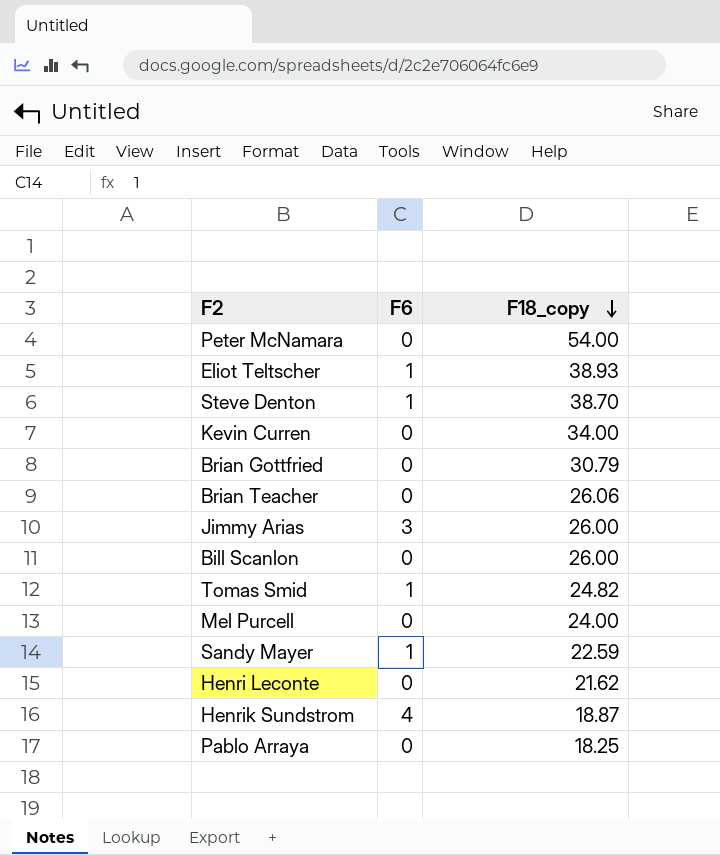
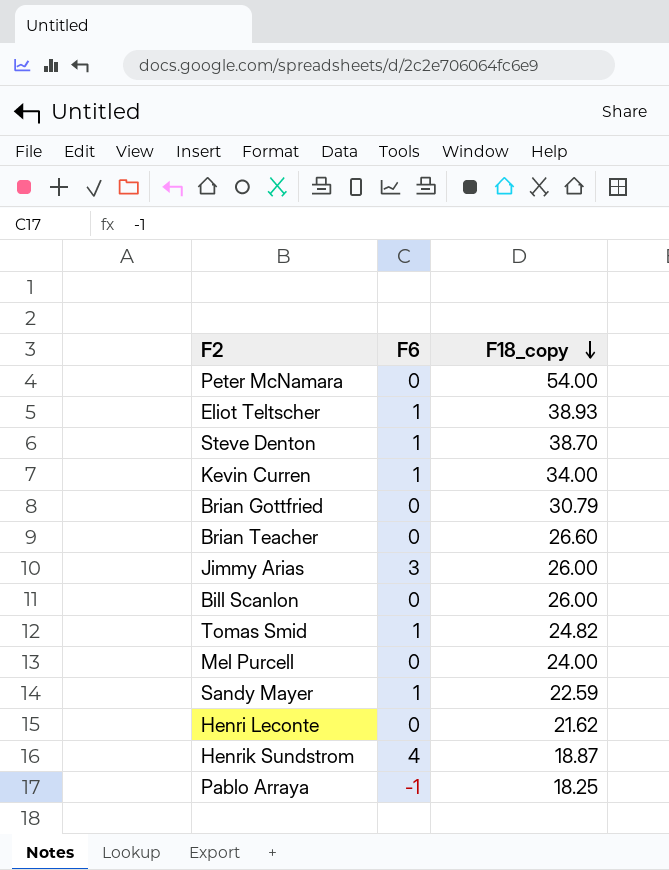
Kevin Curren | F6: 0 -> 1
Brian Teacher | F18_copy: 26.06 -> 26.60
Pablo Arraya | F6: 0 -> -1

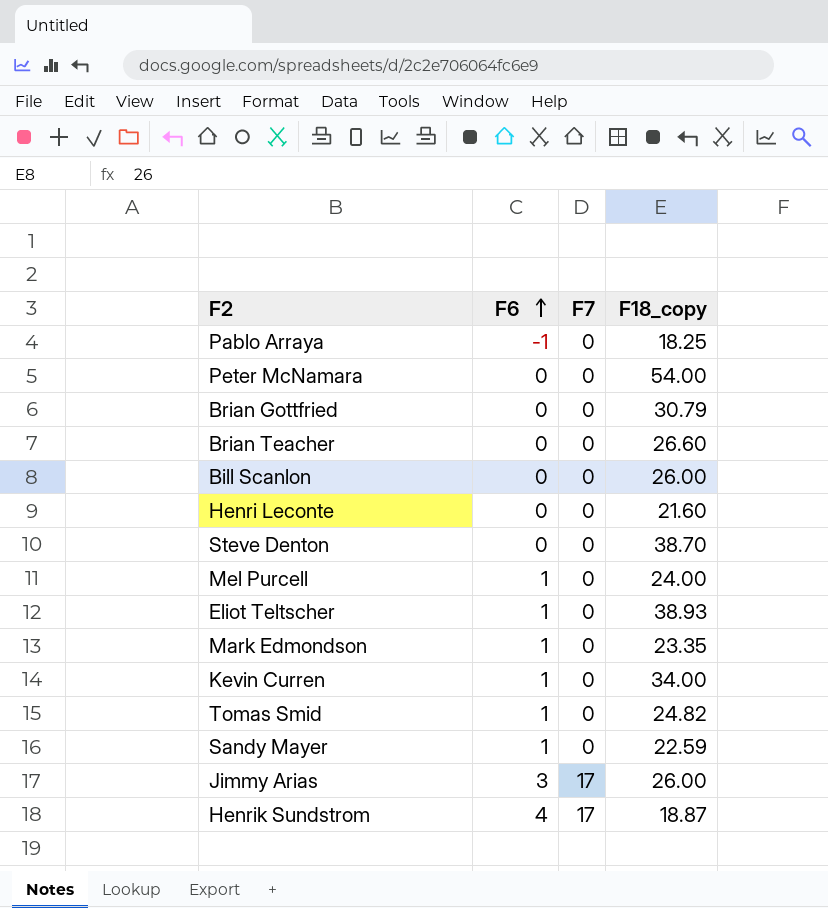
row order: F18_copy descending -> F6 ascending
column F7 | position: none -> 3
Henri Leconte | F18_copy: 21.62 -> 21.60
Steve Denton | F6: 1 -> 0
Mel Purcell | F6: 0 -> 1
row Mark Edmondson: none -> 1 | 0 | 23.35

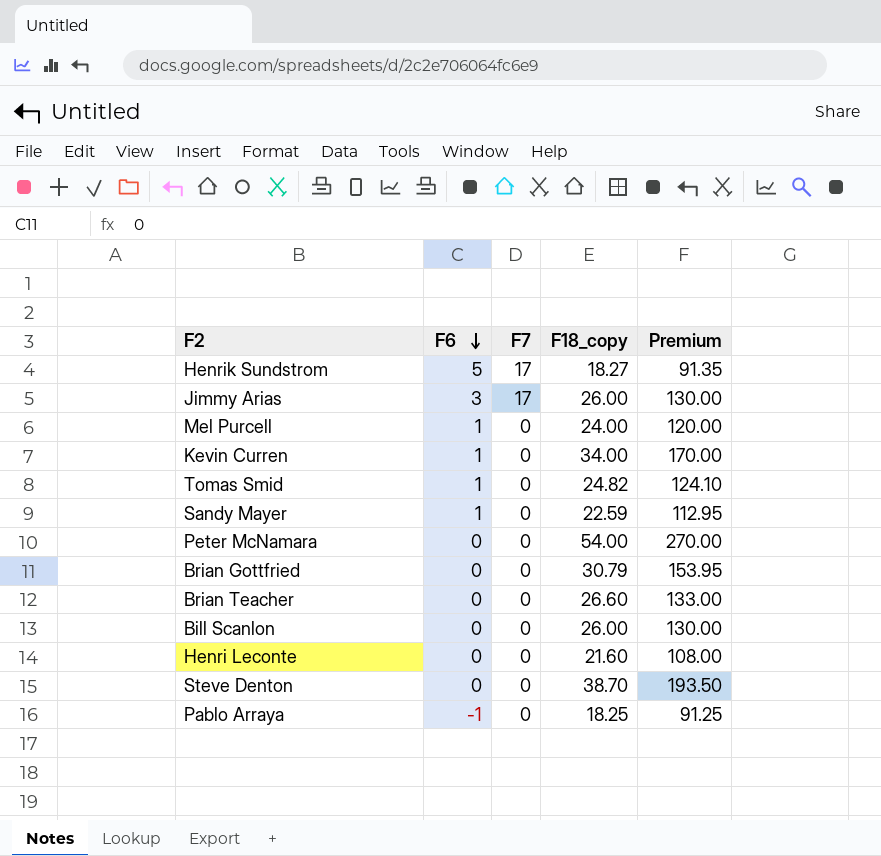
row order: F6 ascending -> F6 descending
column Premium | formula: none -> [F18_copy] * 5
row Eliot Teltscher: 1 | 0 | 38.93 -> none
row Mark Edmondson: 1 | 0 | 23.35 -> none
Henrik Sundstrom | F6: 4 -> 5
Henrik Sundstrom | F18_copy: 18.87 -> 18.27

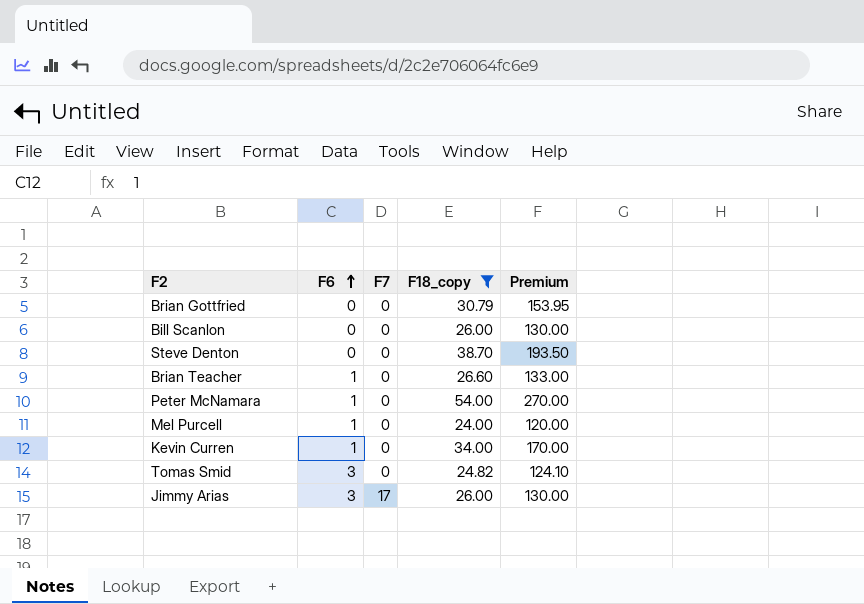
filter: none -> F18_copy >= 24.00
row order: F6 descending -> F6 ascending
Brian Teacher | F6: 0 -> 1
Peter McNamara | F6: 0 -> 1
Tomas Smid | F6: 1 -> 3

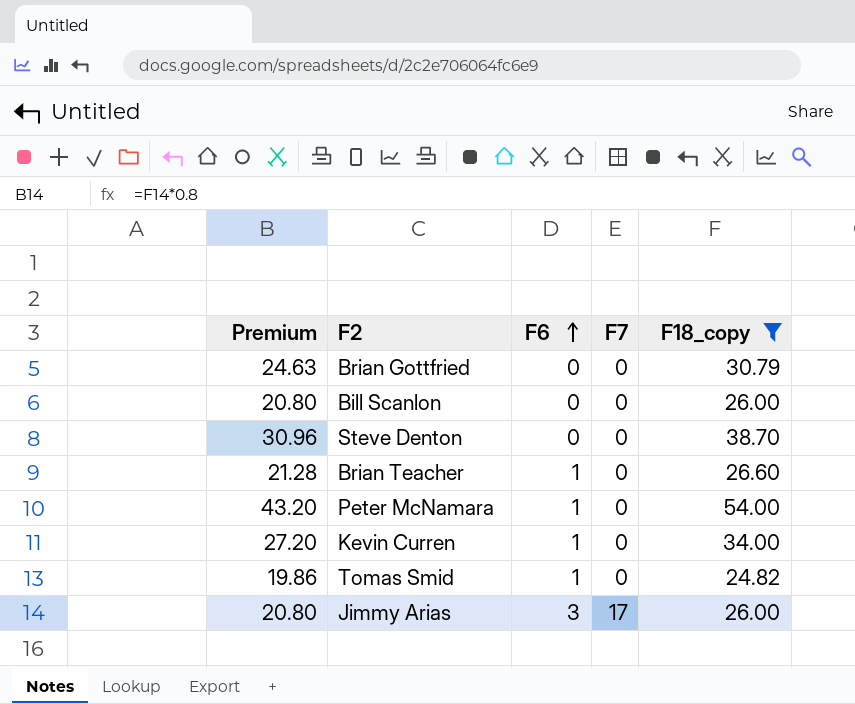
column Premium | formula: [F18_copy] * 5 -> [F18_copy] * 0.8
column Premium | position: 5 -> 1
row Mel Purcell: 1 | 0 | 24.00 | 120.00 -> none
Tomas Smid | F6: 3 -> 1

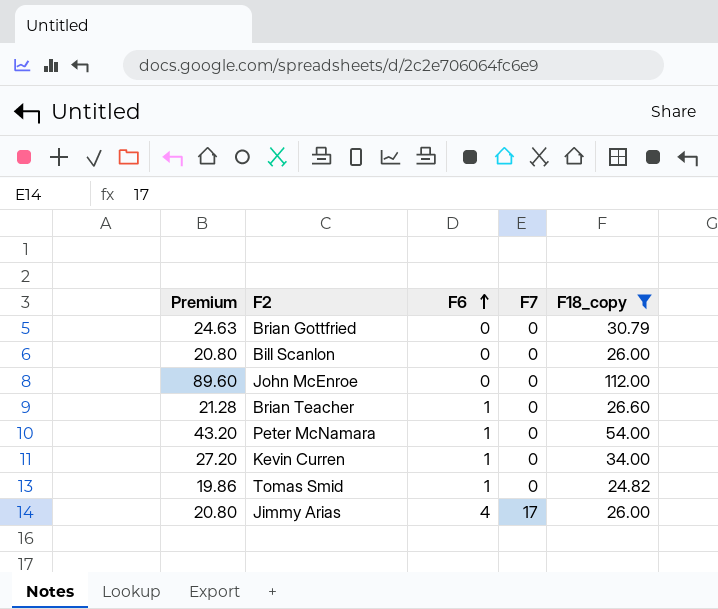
row Steve Denton: 30.96 | 0 | 0 | 38.70 -> none
row John McEnroe: none -> 89.60 | 0 | 0 | 112.00
Jimmy Arias | F6: 3 -> 4

